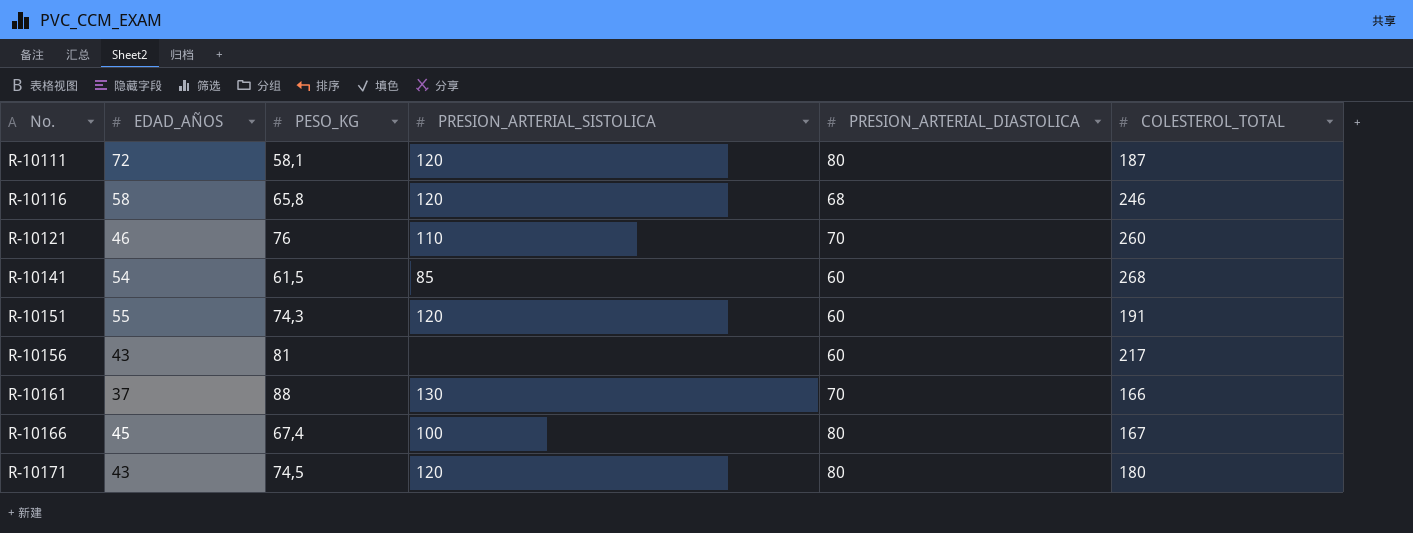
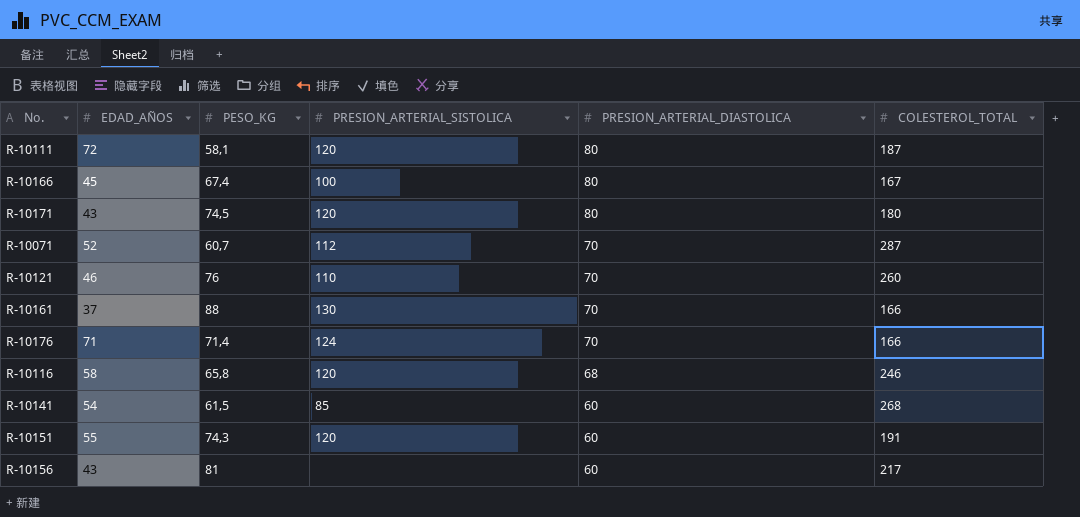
row order: No. ascending -> PRESION_ARTERIAL_DIASTOLICA descending
row R-10071: none -> 52 | 60,7 | 112 | 70 | 287
row R-10176: none -> 71 | 71,4 | 124 | 70 | 166

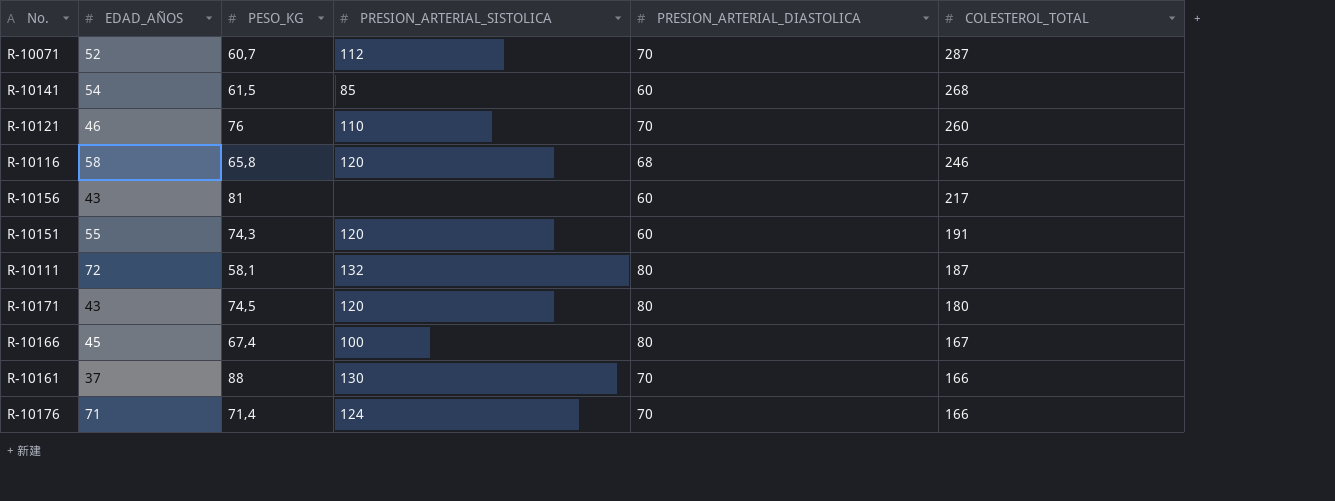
row order: PRESION_ARTERIAL_DIASTOLICA descending -> COLESTEROL_TOTAL descending
R-10111 | PRESION_ARTERIAL_SISTOLICA: 120 -> 132

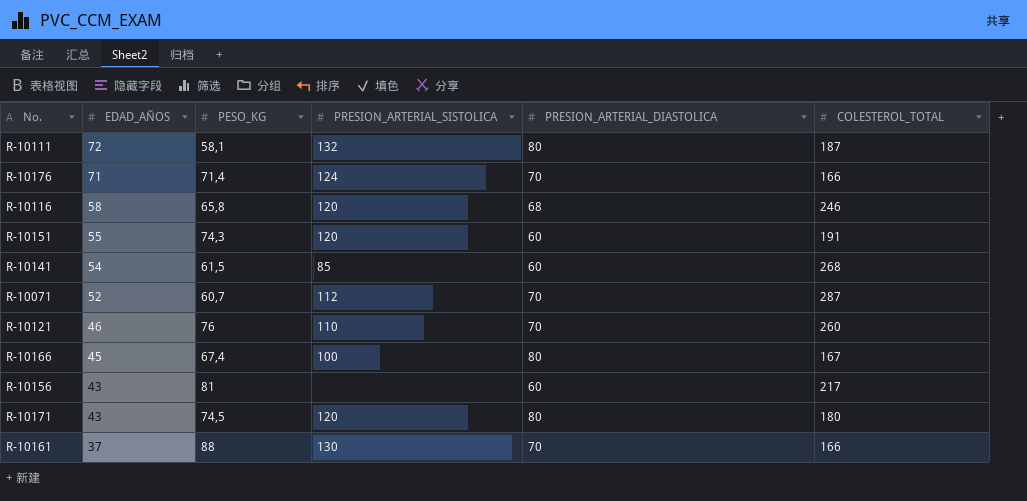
row order: COLESTEROL_TOTAL descending -> EDAD_AÑOS descending

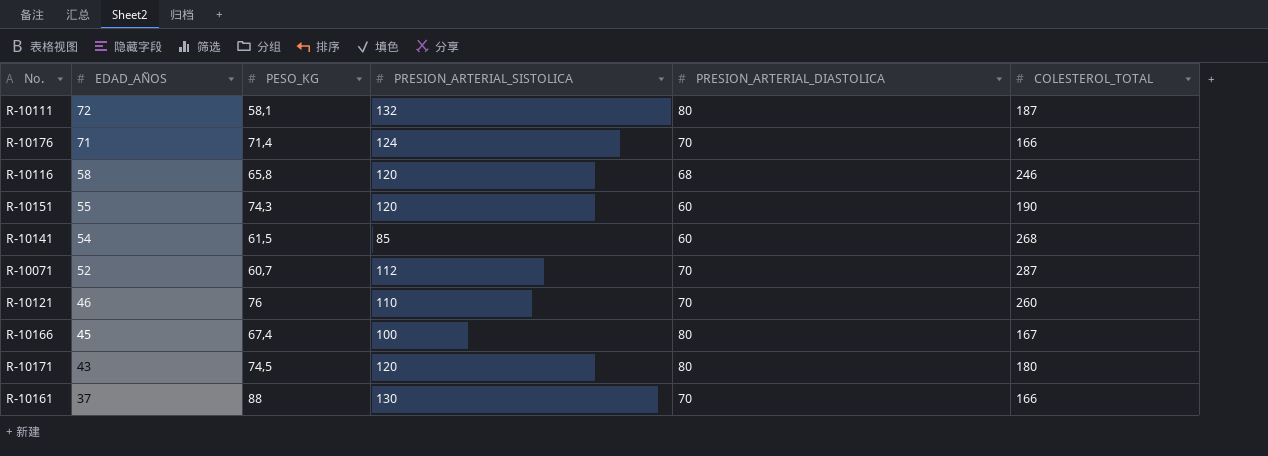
row R-10156: 43 | 81 | none | 60 | 217 -> none
R-10151 | COLESTEROL_TOTAL: 191 -> 190

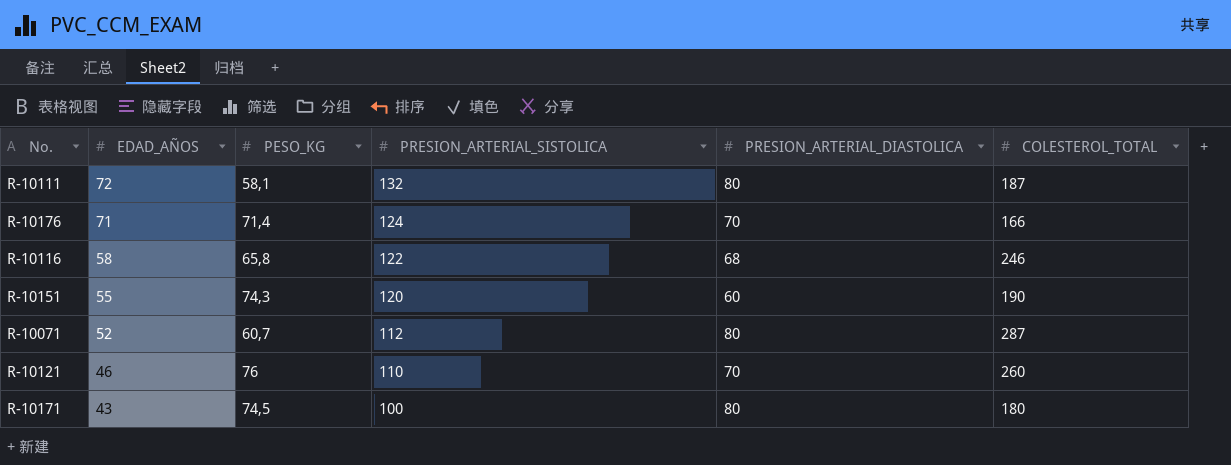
row R-10141: 54 | 61,5 | 85 | 60 | 268 -> none
row R-10166: 45 | 67,4 | 100 | 80 | 167 -> none
row R-10161: 37 | 88 | 130 | 70 | 166 -> none
R-10116 | PRESION_ARTERIAL_SISTOLICA: 120 -> 122
R-10071 | PRESION_ARTERIAL_DIASTOLICA: 70 -> 80
R-10171 | PRESION_ARTERIAL_SISTOLICA: 120 -> 100

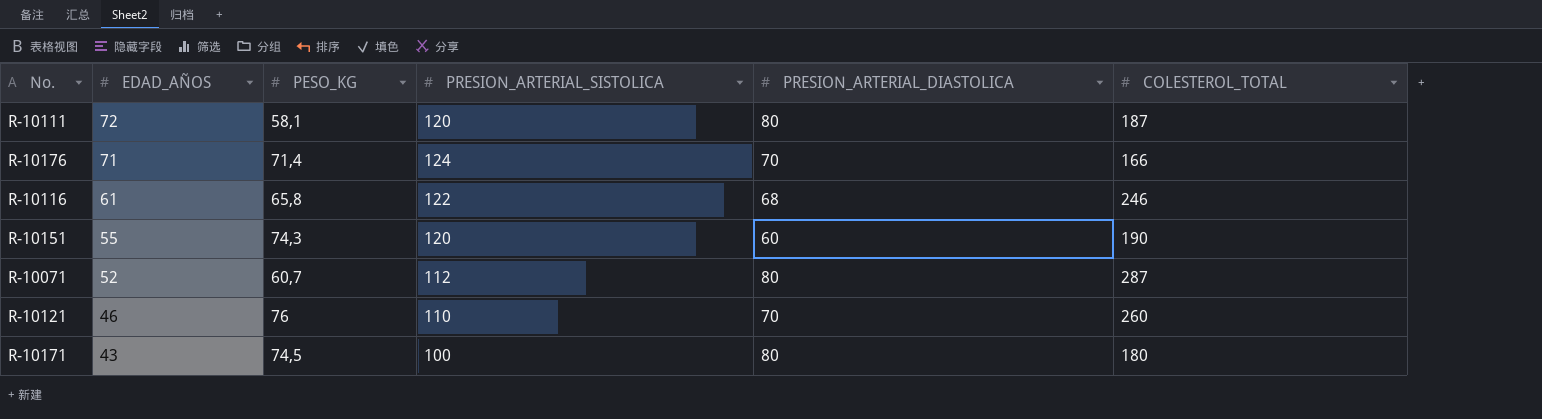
R-10111 | PRESION_ARTERIAL_SISTOLICA: 132 -> 120
R-10116 | EDAD_AÑOS: 58 -> 61

